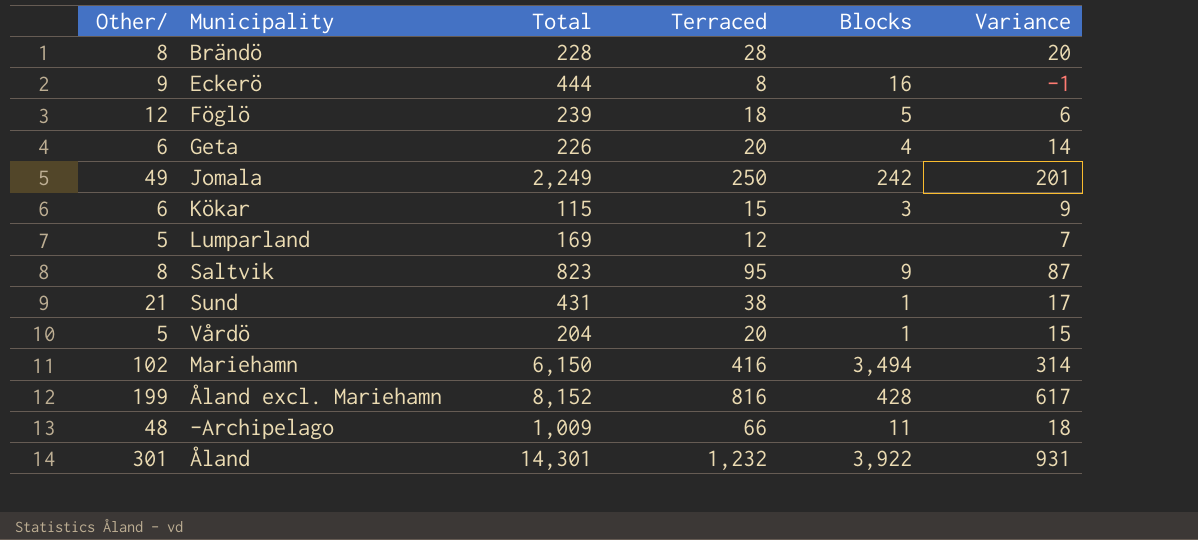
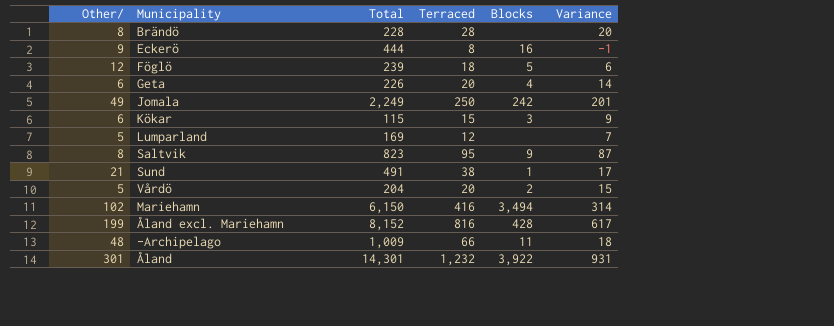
Sund | Total: 431 -> 491
Vårdö | Blocks: 1 -> 2

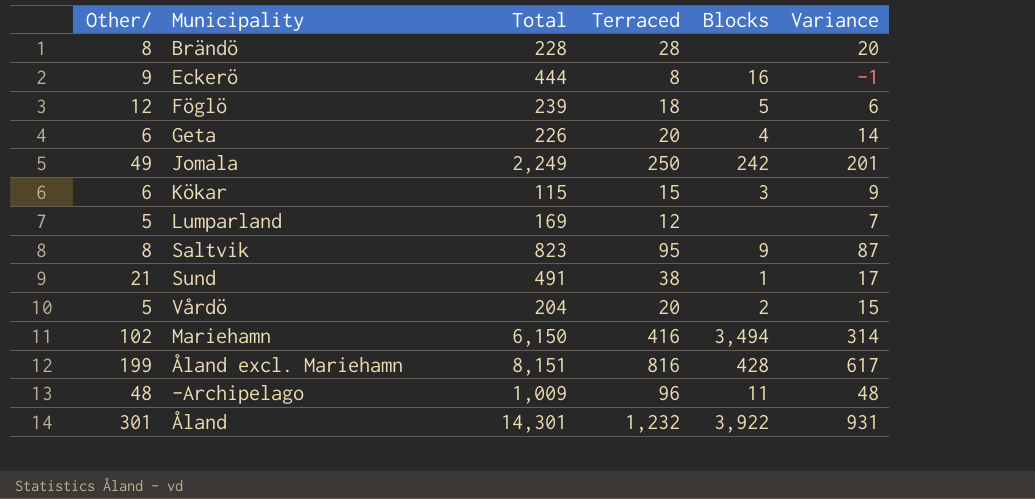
Åland excl. Mariehamn | Total: 8,152 -> 8,151
-Archipelago | Terraced: 66 -> 96
-Archipelago | Variance: 18 -> 48

